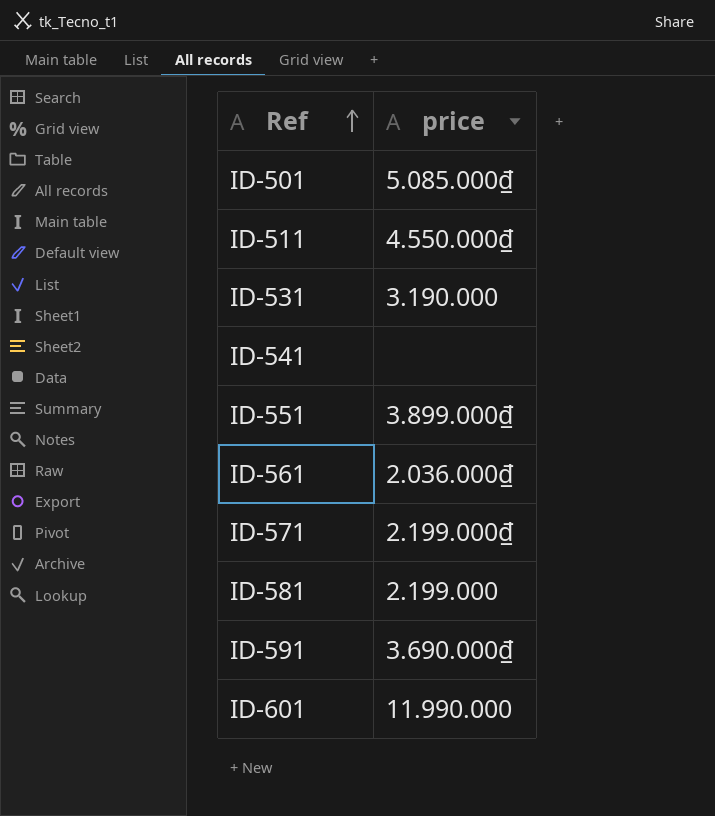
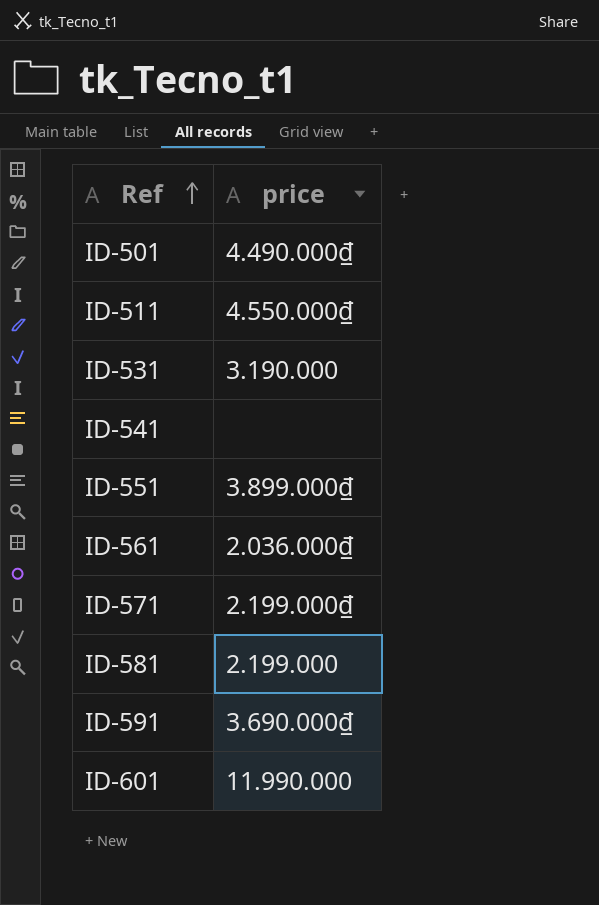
ID-501 | price: 5.085.000₫ -> 4.490.000₫

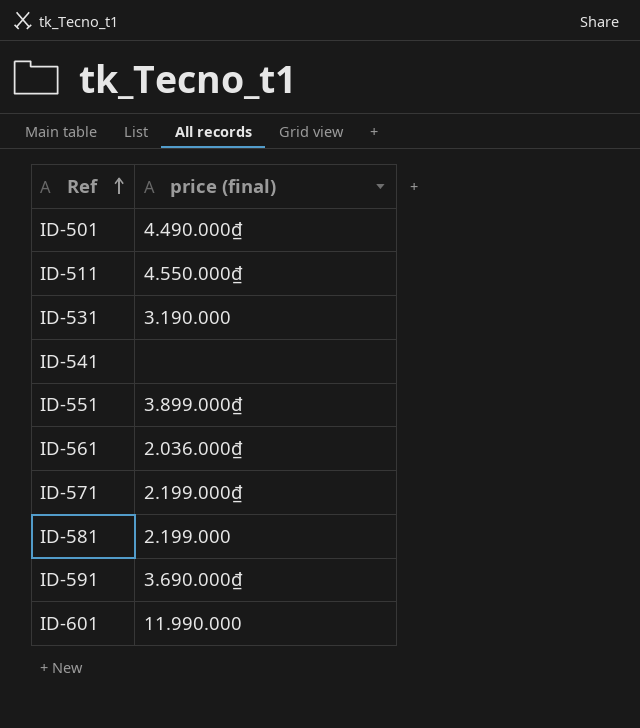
column name: price -> price (final)

